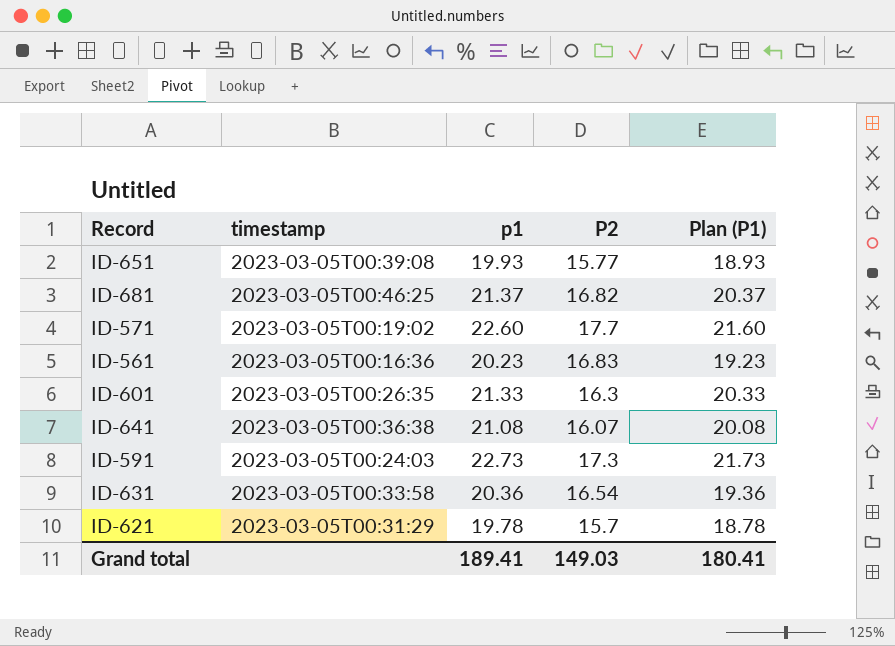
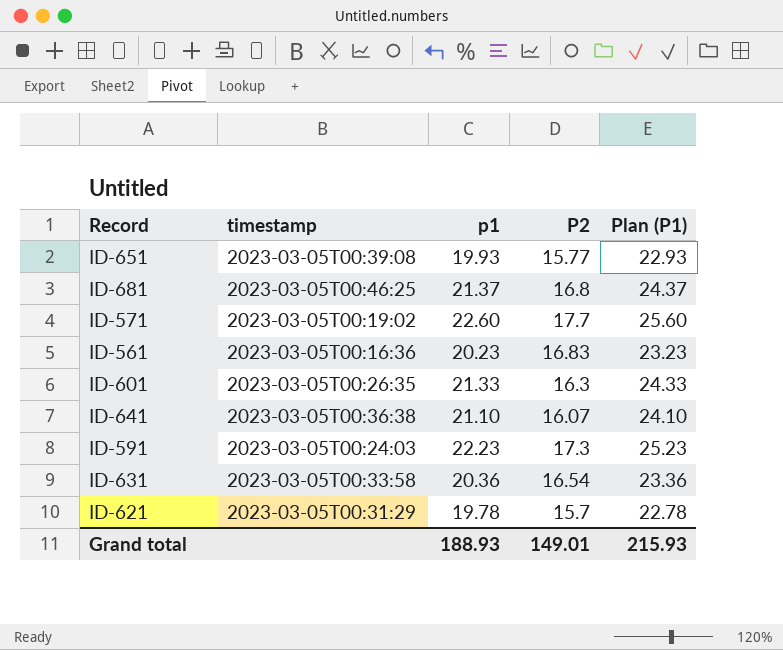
column Plan (P1) | formula: [p1] - 1 -> [p1] + 3
ID-681 | P2: 16.82 -> 16.8
ID-641 | p1: 21.08 -> 21.10
ID-591 | p1: 22.73 -> 22.23
Grand total | p1: 189.41 -> 188.93
Grand total | P2: 149.03 -> 149.01
Grand total | Plan (P1): 180.41 -> 215.93

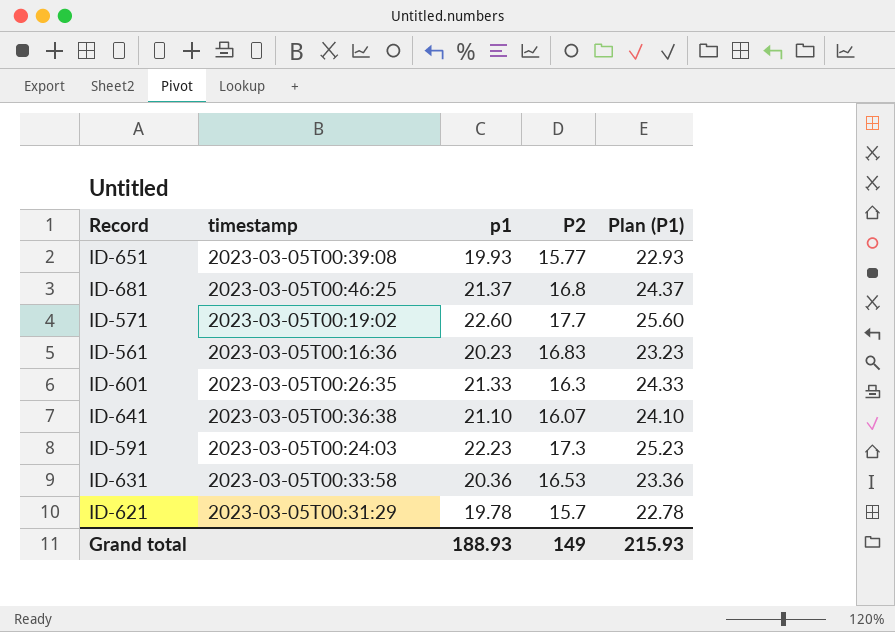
ID-631 | P2: 16.54 -> 16.53
Grand total | P2: 149.01 -> 149

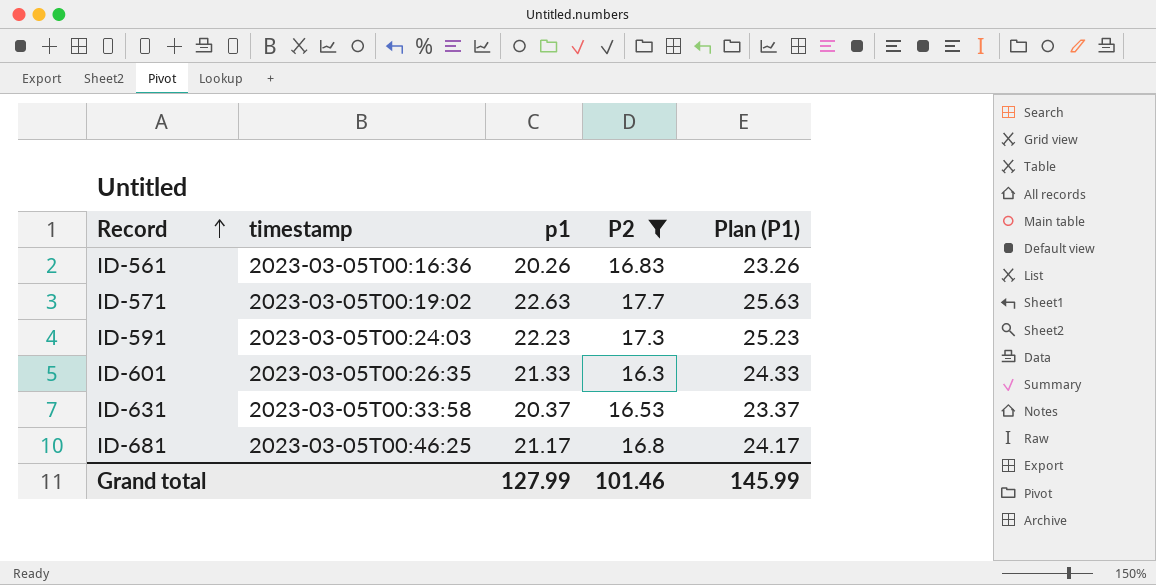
filter: none -> P2 >= 16.3
row order: none -> Record ascending
ID-561 | p1: 20.23 -> 20.26
ID-561 | Plan (P1): 23.23 -> 23.26
ID-571 | p1: 22.60 -> 22.63
ID-571 | Plan (P1): 25.60 -> 25.63
ID-631 | p1: 20.36 -> 20.37
ID-631 | Plan (P1): 23.36 -> 23.37
ID-681 | p1: 21.37 -> 21.17
ID-681 | Plan (P1): 24.37 -> 24.17
Grand total | p1: 188.93 -> 127.99
Grand total | P2: 149 -> 101.46
Grand total | Plan (P1): 215.93 -> 145.99

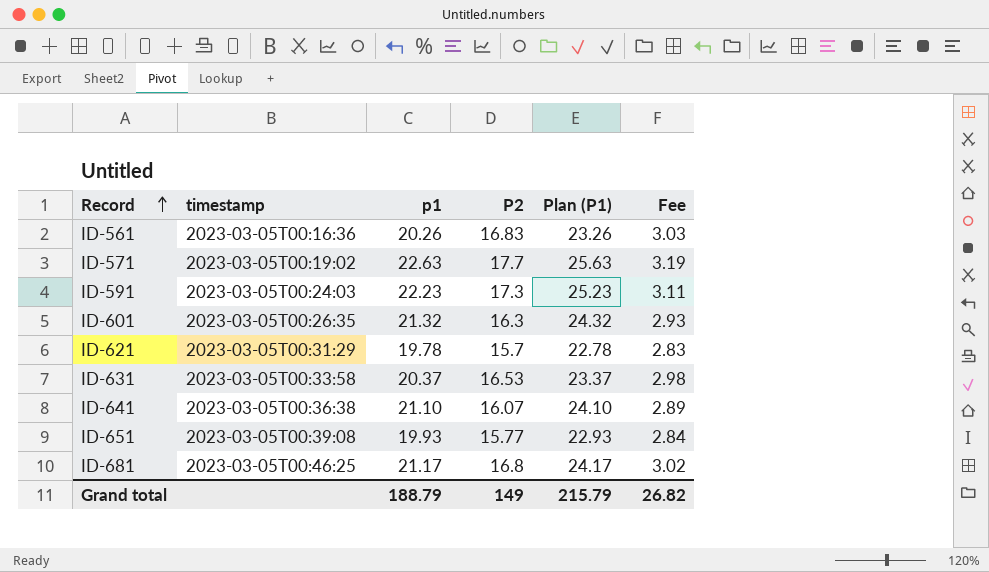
filter: P2 >= 16.3 -> none
column Fee | formula: none -> [P2] * 0.18
ID-601 | p1: 21.33 -> 21.32
ID-601 | Plan (P1): 24.33 -> 24.32
Grand total | p1: 127.99 -> 188.79
Grand total | P2: 101.46 -> 149
Grand total | Plan (P1): 145.99 -> 215.79

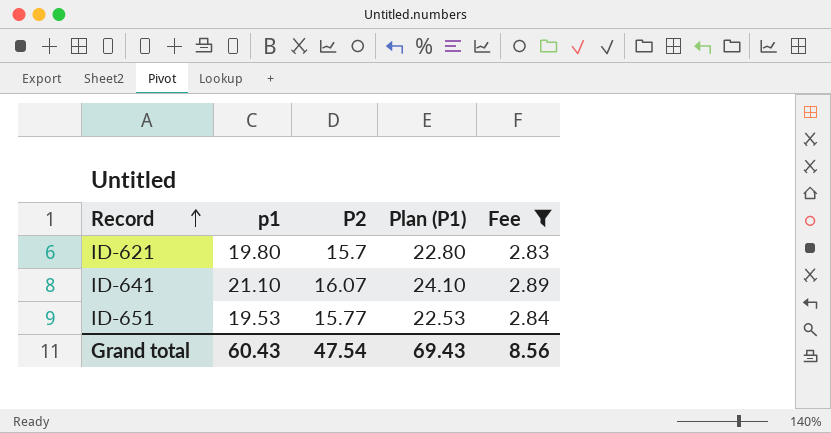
filter: none -> Fee <= 2.89
column timestamp | position: 2 -> none
ID-621 | p1: 19.78 -> 19.80
ID-621 | Plan (P1): 22.78 -> 22.80
ID-651 | p1: 19.93 -> 19.53
ID-651 | Plan (P1): 22.93 -> 22.53
Grand total | p1: 188.79 -> 60.43
Grand total | P2: 149 -> 47.54
Grand total | Plan (P1): 215.79 -> 69.43
Grand total | Fee: 26.82 -> 8.56

